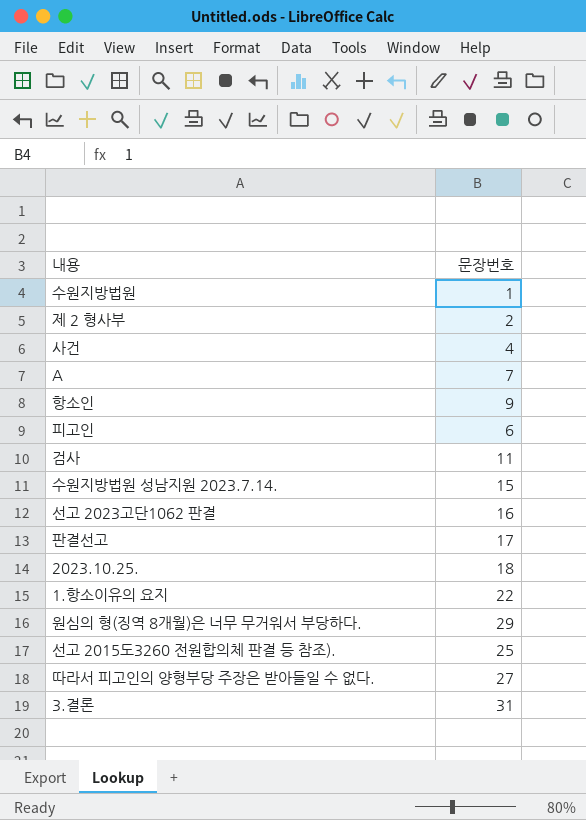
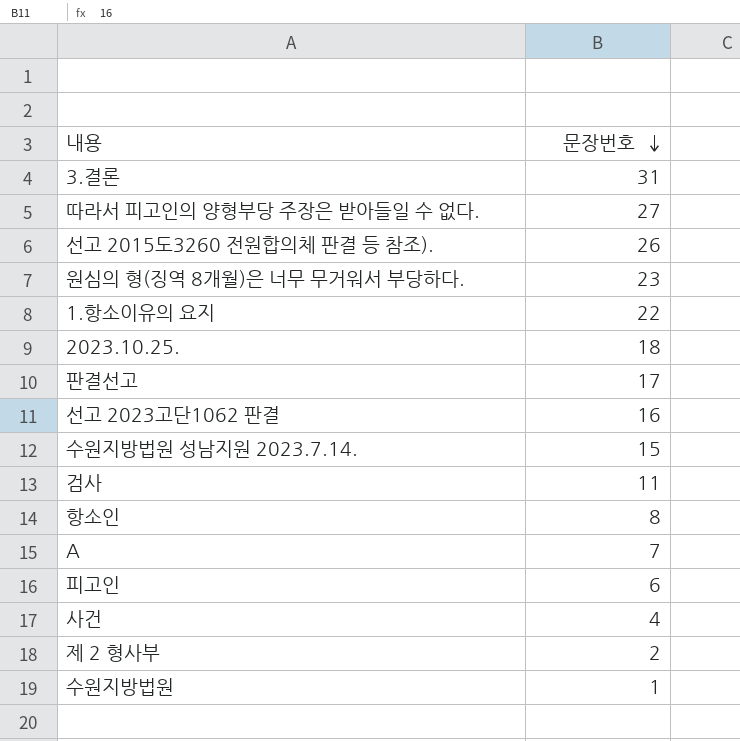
row order: none -> 문장번호 descending
선고 2015도3260 전원합의체 판결 등 참조). | 문장번호: 25 -> 26
원심의 형(징역 8개월)은 너무 무거워서 부당하다. | 문장번호: 29 -> 23
항소인 | 문장번호: 9 -> 8

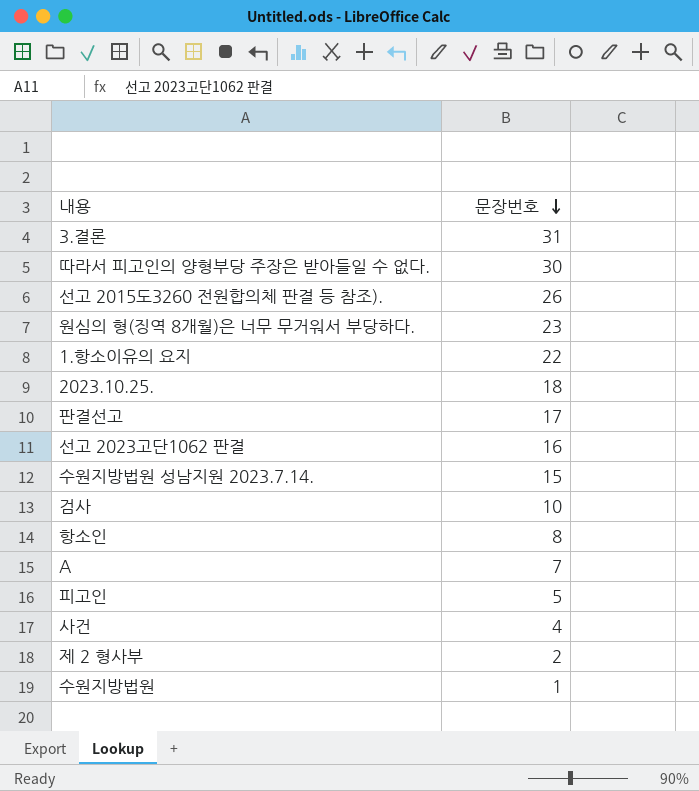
따라서 피고인의 양형부당 주장은 받아들일 수 없다. | 문장번호: 27 -> 30
검사 | 문장번호: 11 -> 10
피고인 | 문장번호: 6 -> 5

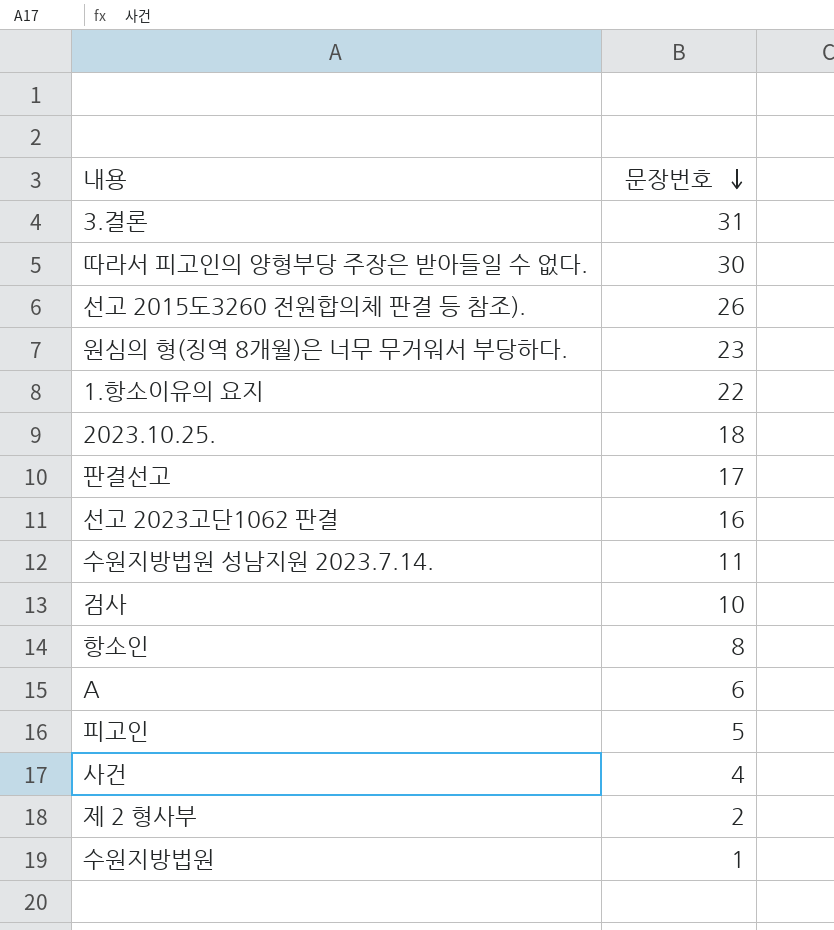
수원지방법원 성남지원 2023.7.14. | 문장번호: 15 -> 11
A | 문장번호: 7 -> 6

